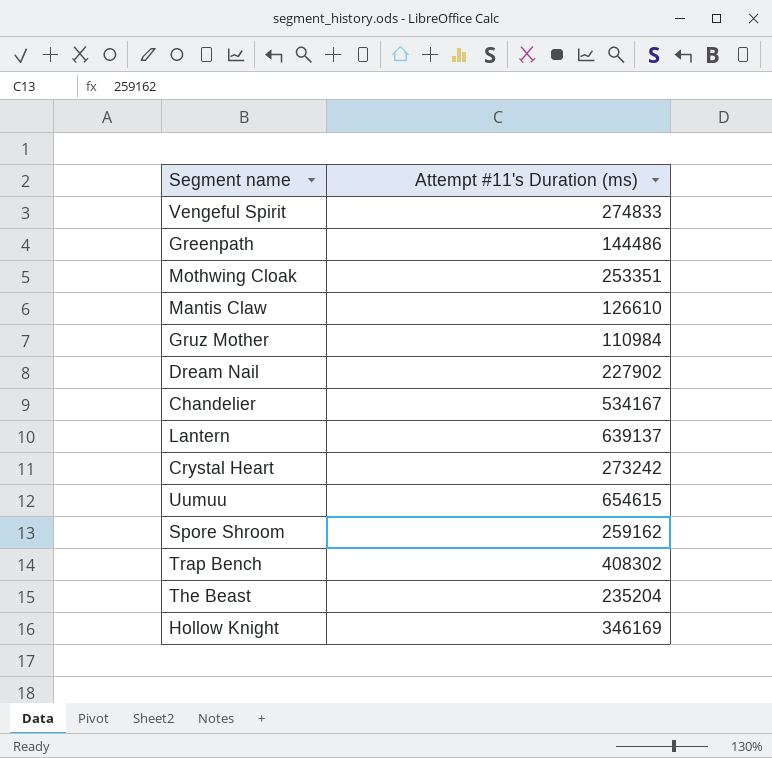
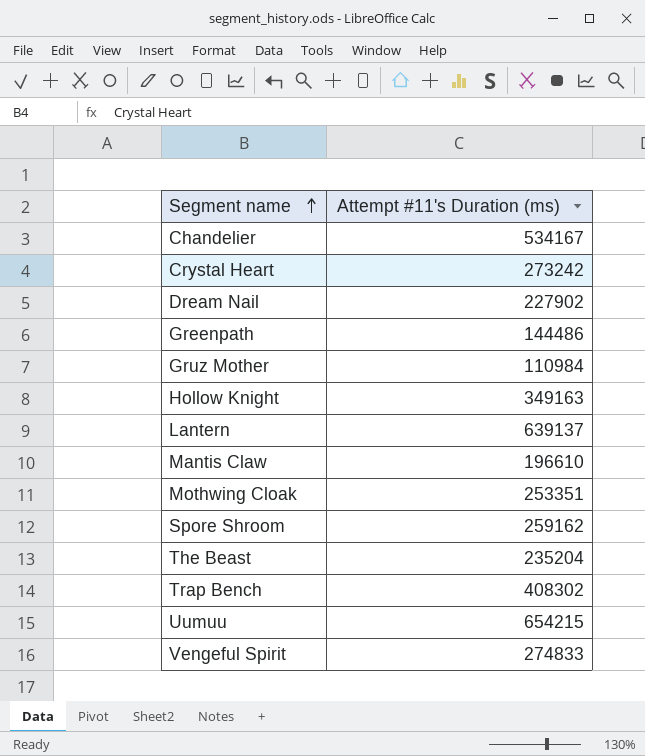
row order: none -> Segment name ascending
Hollow Knight | Attempt #11's Duration (ms): 346169 -> 349163
Mantis Claw | Attempt #11's Duration (ms): 126610 -> 196610
Uumuu | Attempt #11's Duration (ms): 654615 -> 654215

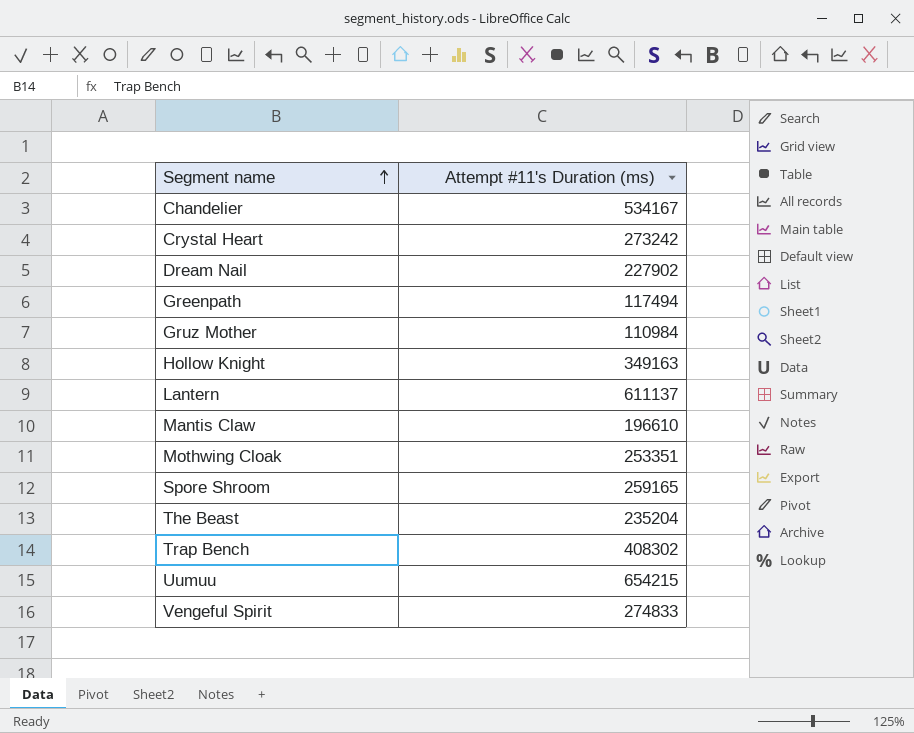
Greenpath | Attempt #11's Duration (ms): 144486 -> 117494
Lantern | Attempt #11's Duration (ms): 639137 -> 611137
Spore Shroom | Attempt #11's Duration (ms): 259162 -> 259165

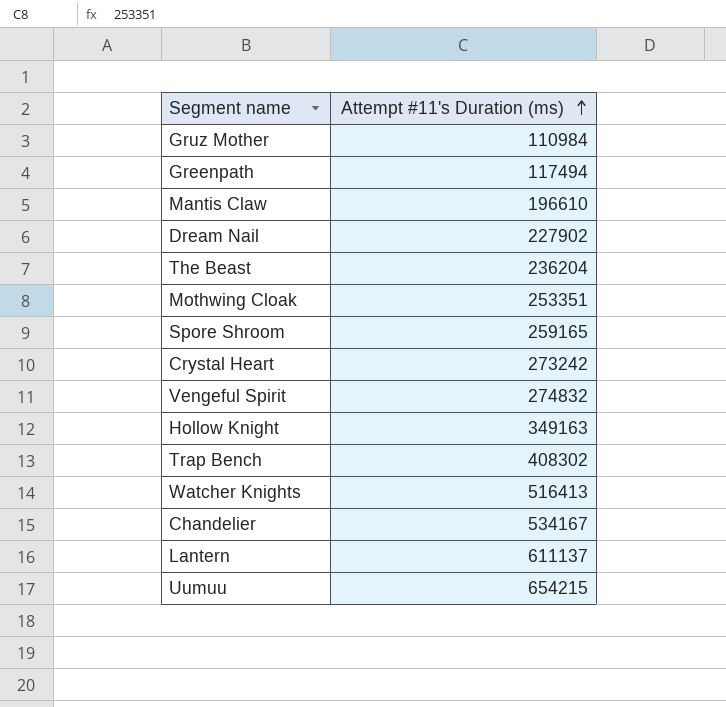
row order: Segment name ascending -> Attempt #11's Duration (ms) ascending
The Beast | Attempt #11's Duration (ms): 235204 -> 236204
Vengeful Spirit | Attempt #11's Duration (ms): 274833 -> 274832
row Watcher Knights: none -> 516413

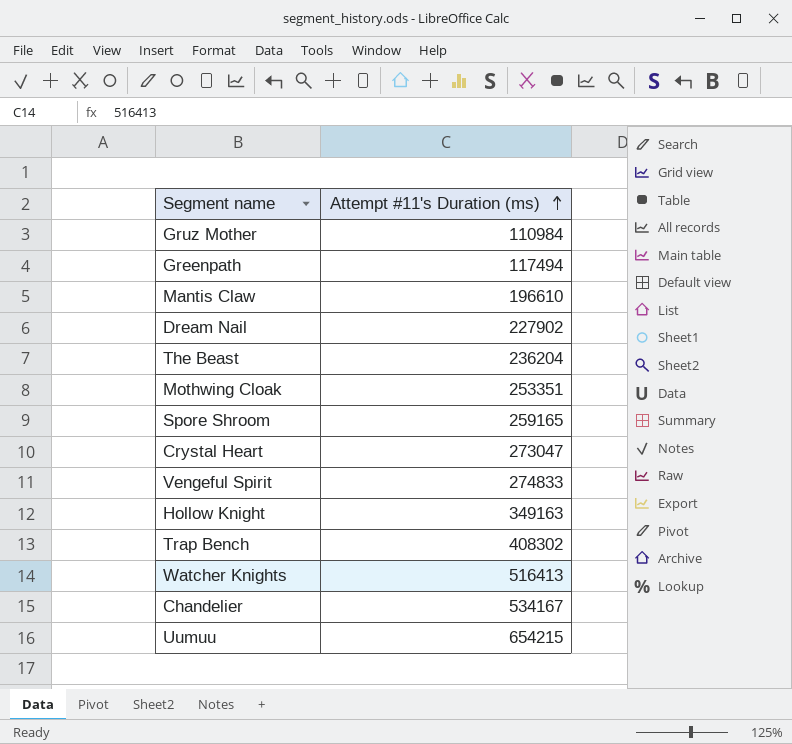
row Lantern: 611137 -> none
Crystal Heart | Attempt #11's Duration (ms): 273242 -> 273047
Vengeful Spirit | Attempt #11's Duration (ms): 274832 -> 274833

